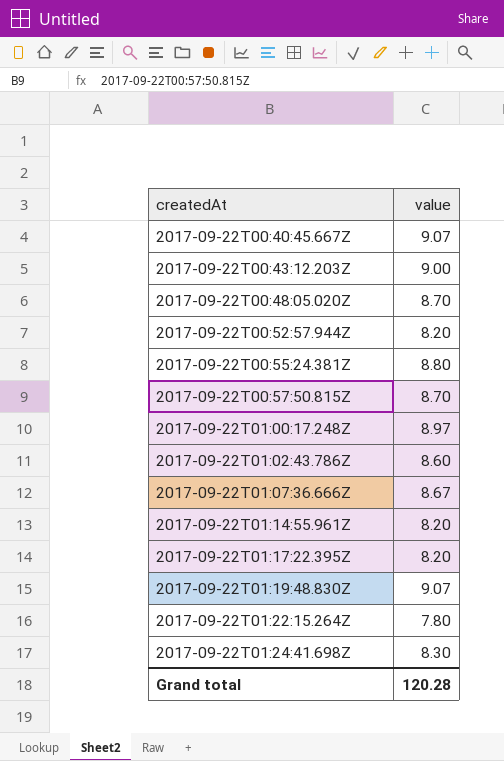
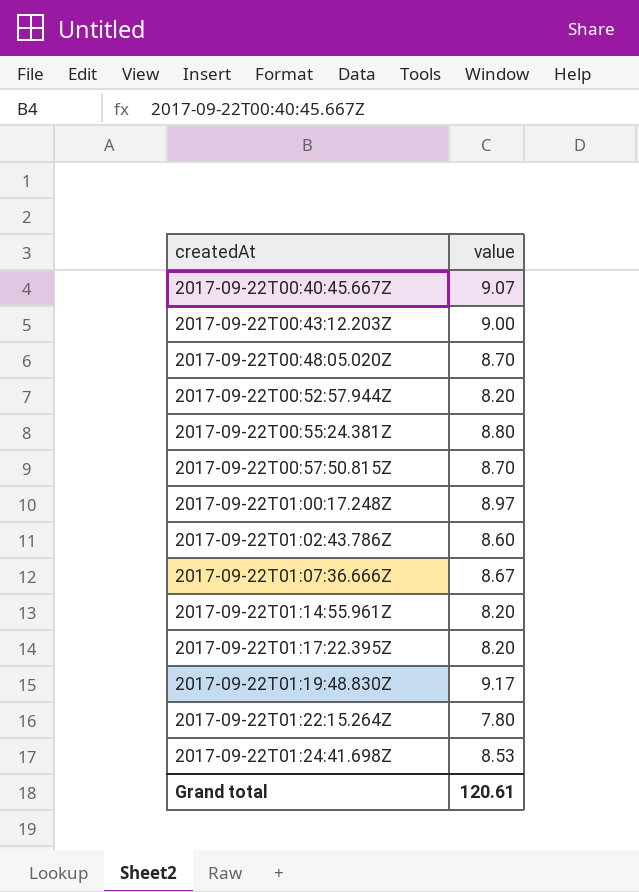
2017-09-22T01:19:48.830Z | value: 9.07 -> 9.17
2017-09-22T01:24:41.698Z | value: 8.30 -> 8.53
Grand total | value: 120.28 -> 120.61

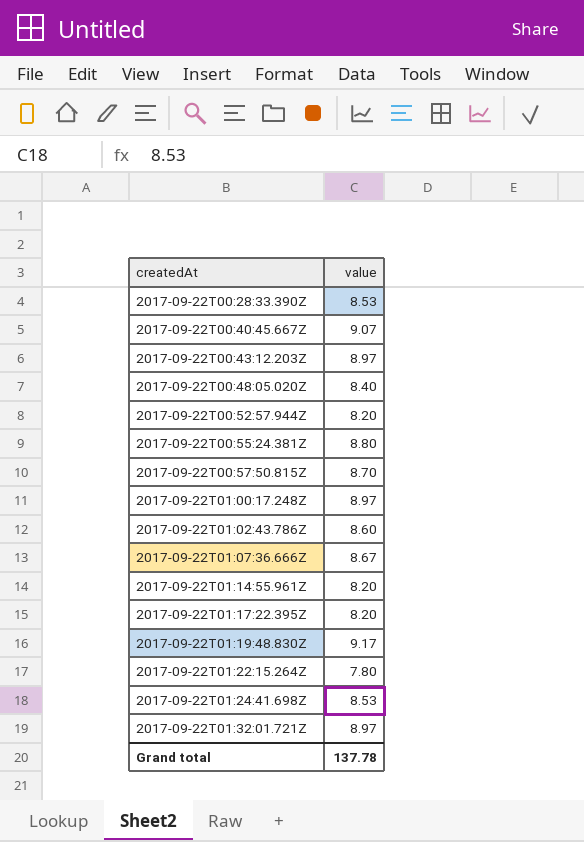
row 2017-09-22T00:28:33.390Z: none -> 8.53
2017-09-22T00:43:12.203Z | value: 9.00 -> 8.97
2017-09-22T00:48:05.020Z | value: 8.70 -> 8.40
row 2017-09-22T01:32:01.721Z: none -> 8.97
Grand total | value: 120.61 -> 137.78

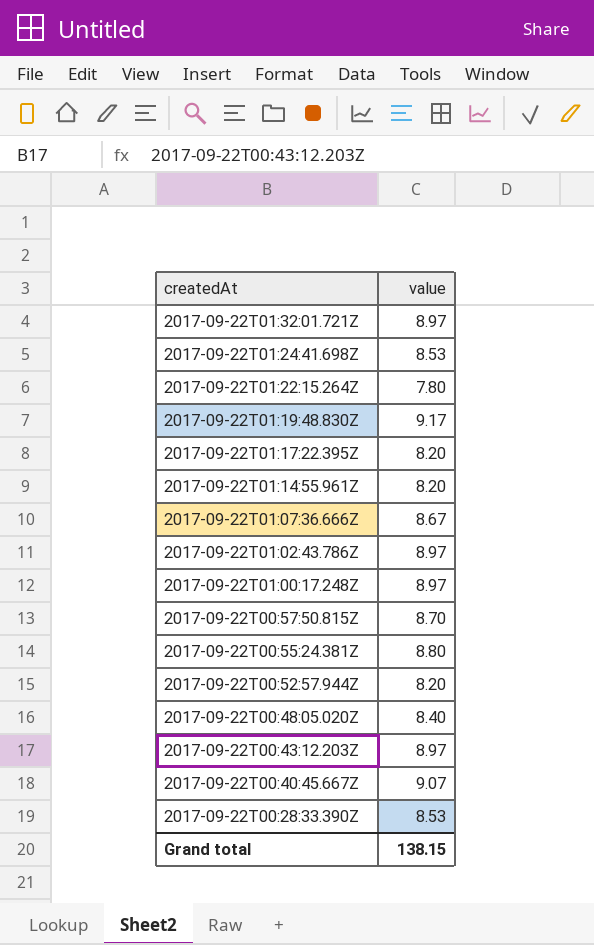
row order: createdAt ascending -> createdAt descending
2017-09-22T01:02:43.786Z | value: 8.60 -> 8.97
Grand total | value: 137.78 -> 138.15

